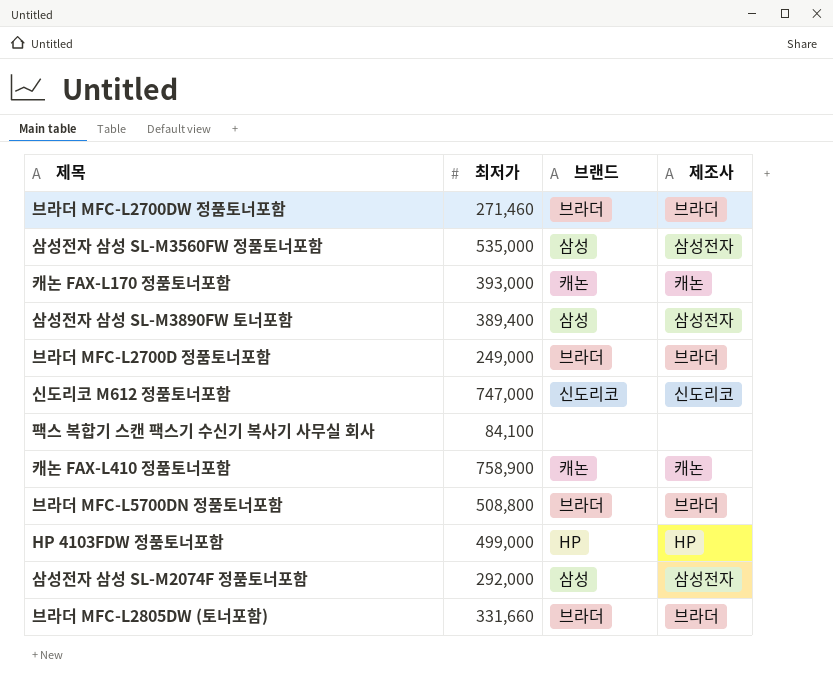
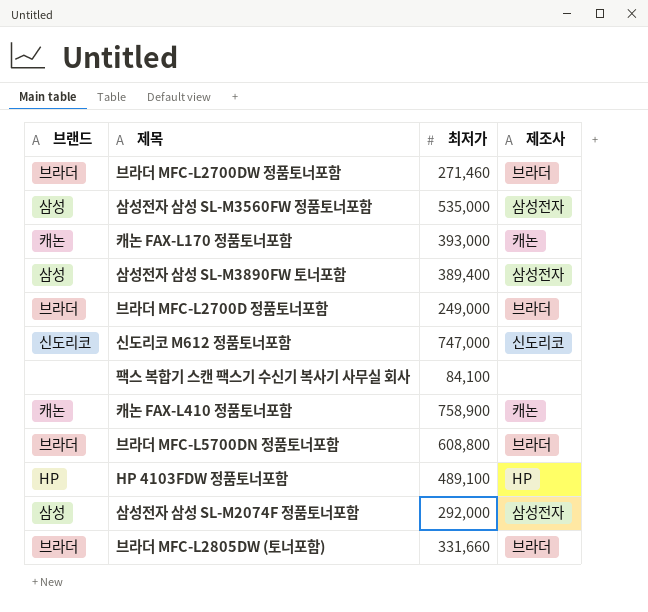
column 브랜드 | position: 3 -> 1
브라더 MFC-L5700DN 정품토너포함 | 최저가: 508,800 -> 608,800
HP 4103FDW 정품토너포함 | 최저가: 499,000 -> 489,100

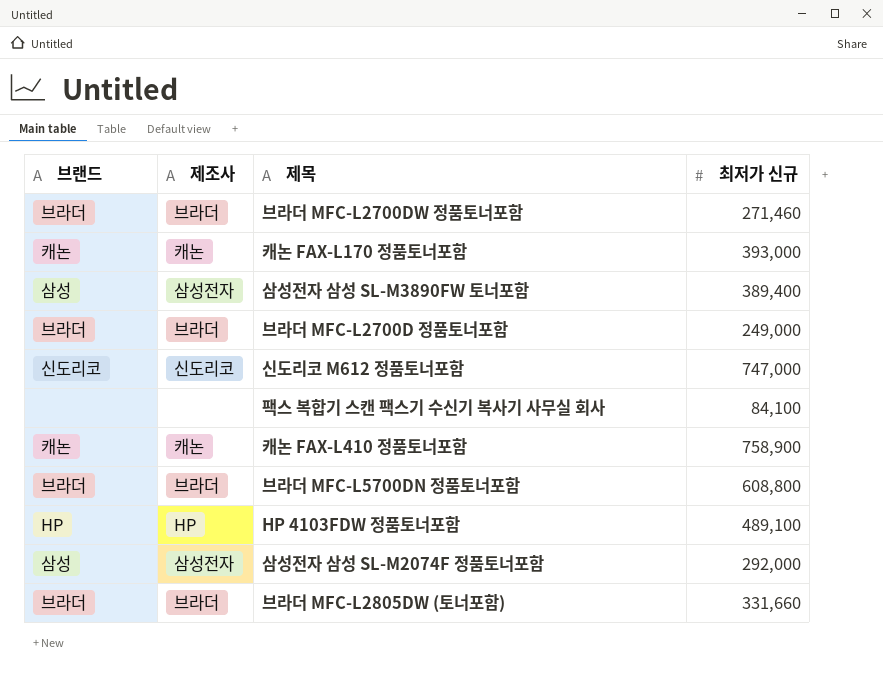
column 제조사 | position: 4 -> 2
column name: 최저가 -> 최저가 신규
row 삼성전자 삼성 SL-M3560FW 정품토너포함: 삼성 | 535,000 | 삼성전자 -> none

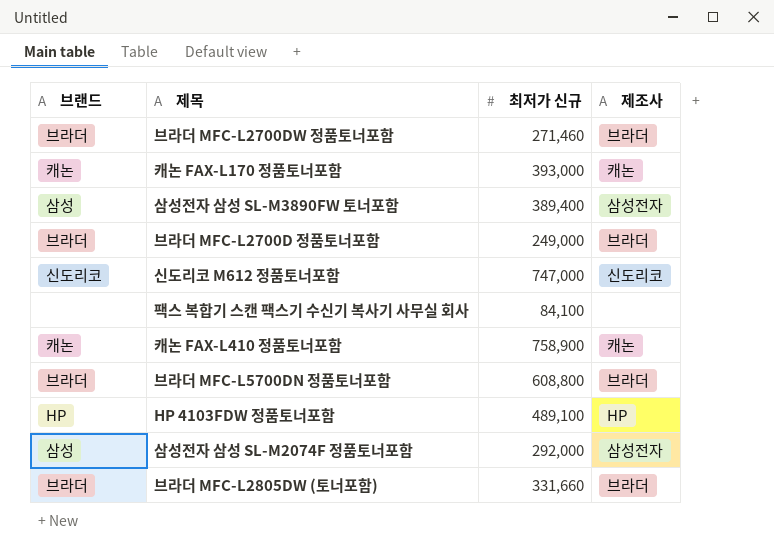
column 제조사 | position: 2 -> 4

